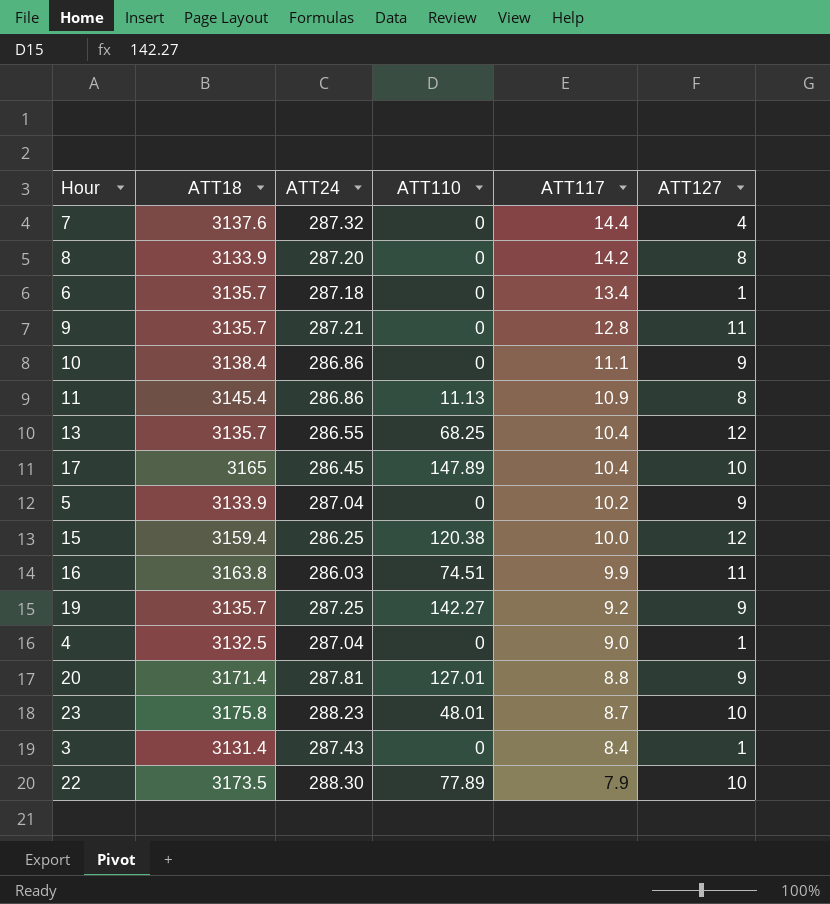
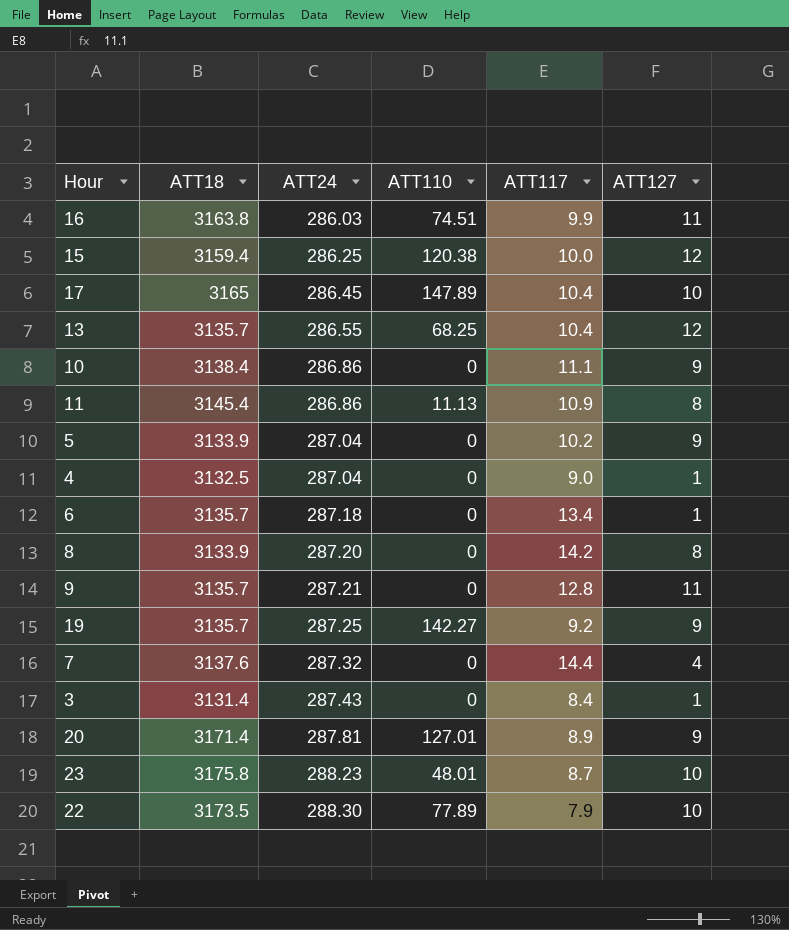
row order: ATT117 descending -> ATT24 ascending
20 | ATT117: 8.8 -> 8.9

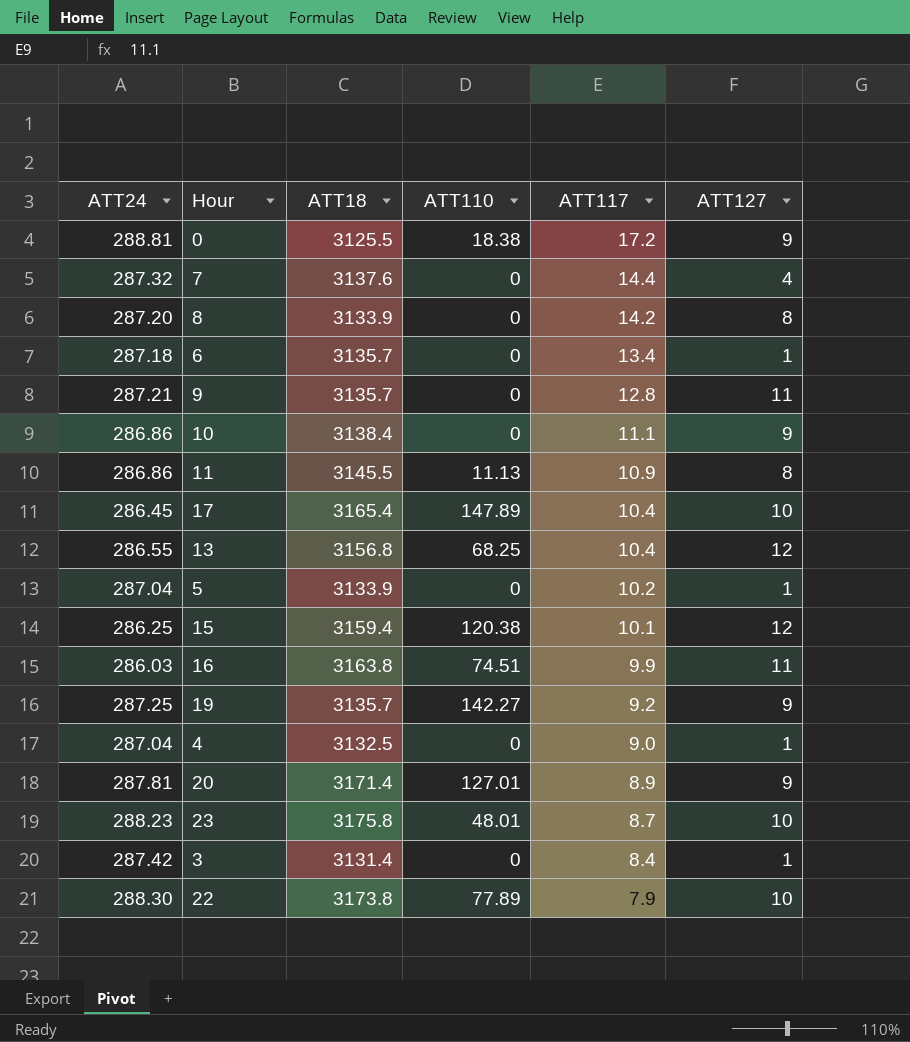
row order: ATT24 ascending -> ATT117 descending
column ATT24 | position: 3 -> 1
row 0: none -> 288.81 | 3125.5 | 18.38 | 17.2 | 9
11 | ATT18: 3145.4 -> 3145.5
17 | ATT18: 3165 -> 3165.4
13 | ATT18: 3135.7 -> 3156.8
5 | ATT127: 9 -> 1
15 | ATT117: 10.0 -> 10.1
3 | ATT24: 287.43 -> 287.42
22 | ATT18: 3173.5 -> 3173.8

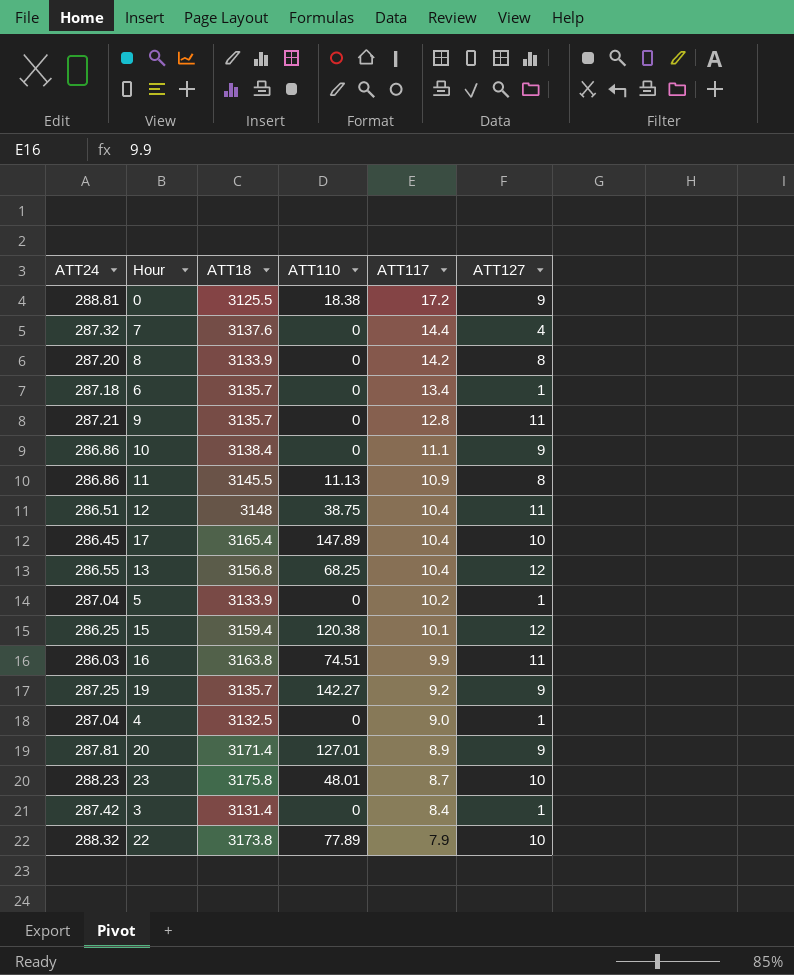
row 12: none -> 286.51 | 3148 | 38.75 | 10.4 | 11
22 | ATT24: 288.30 -> 288.32

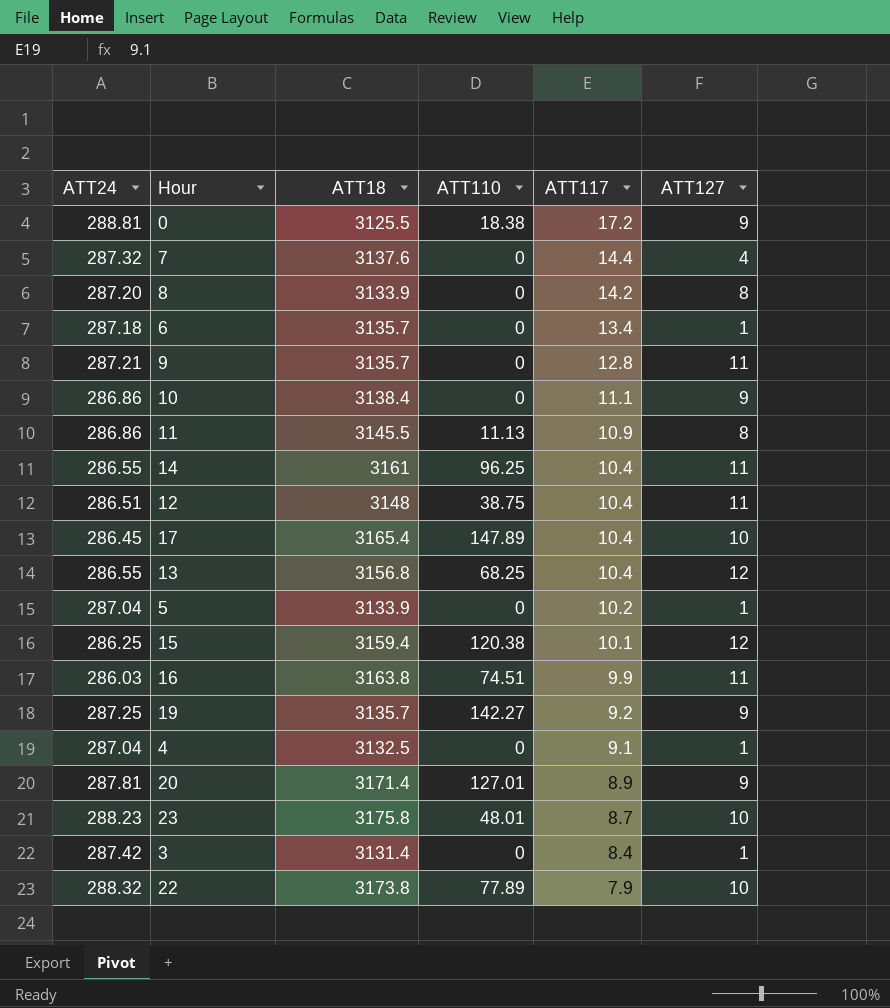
row 14: none -> 286.55 | 3161 | 96.25 | 10.4 | 11
4 | ATT117: 9.0 -> 9.1

